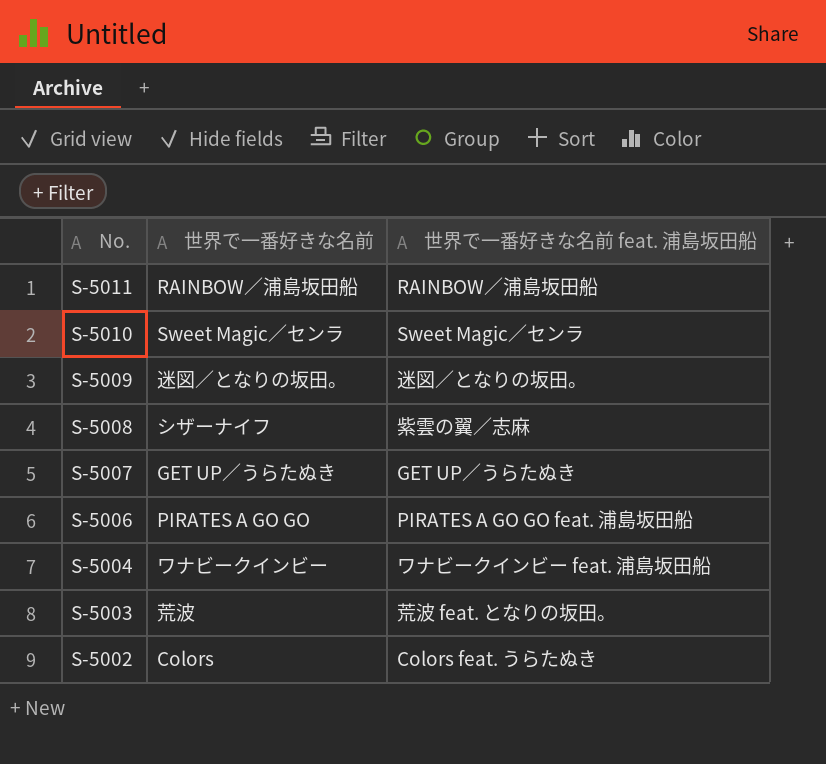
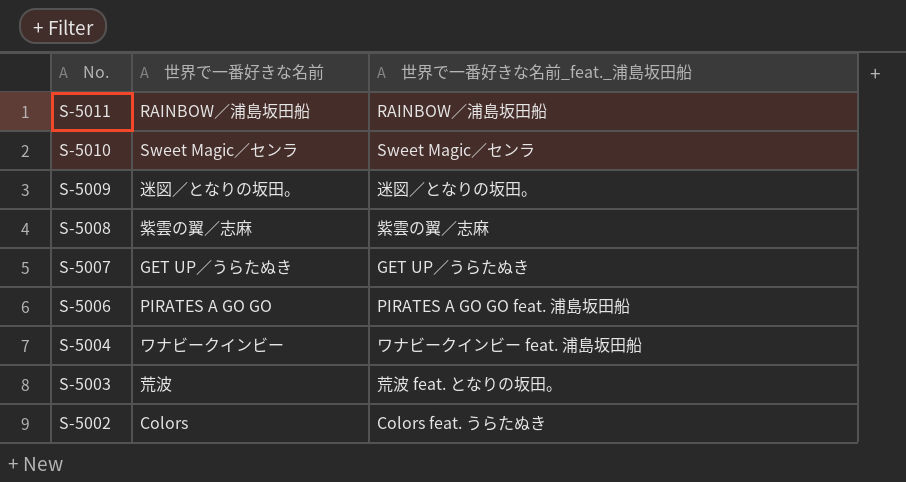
column name: 世界で一番好きな名前 feat. 浦島坂田船 -> 世界で一番好きな名前_feat._浦島坂田船
S-5008 | 世界で一番好きな名前: シザーナイフ -> 紫雲の翼／志麻

